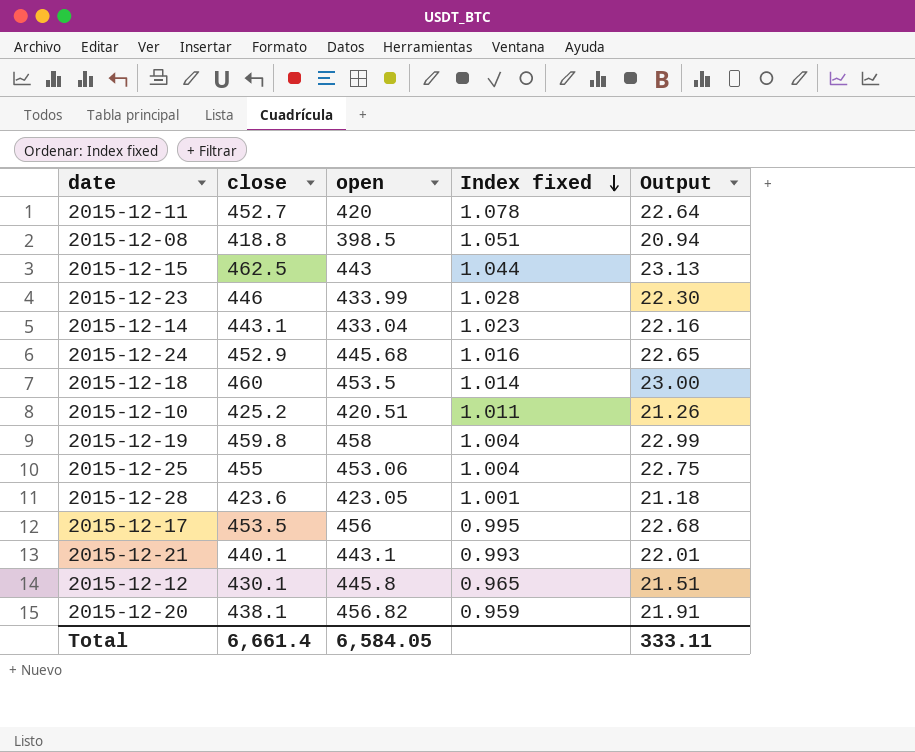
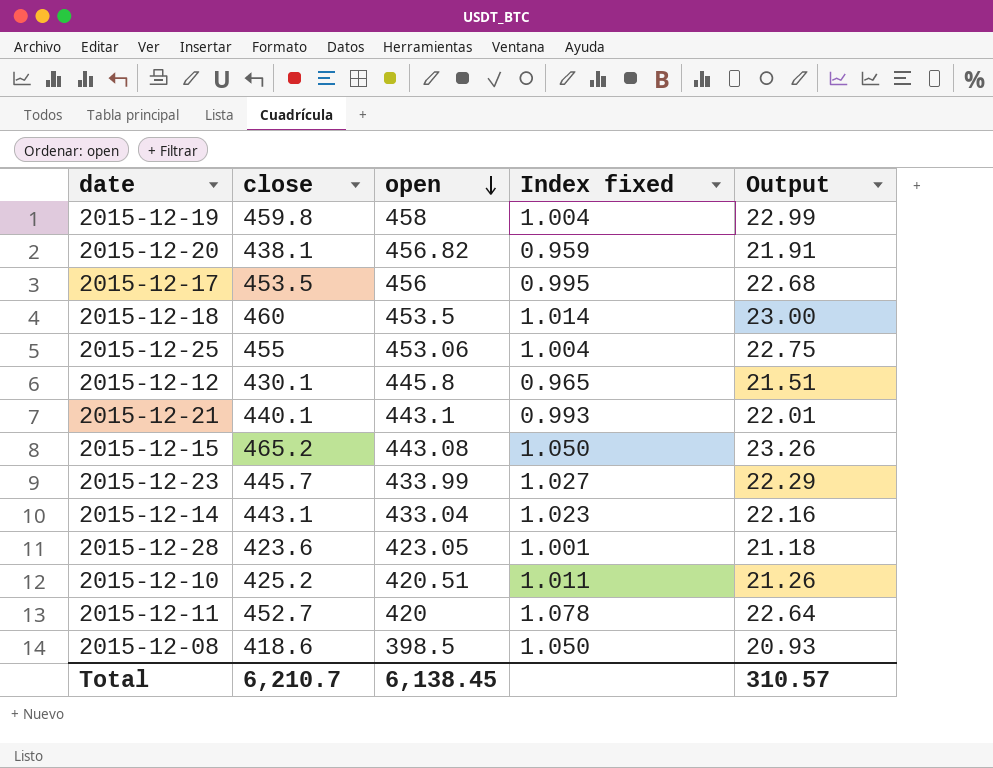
row order: Index fixed descending -> open descending
row 2015-12-24: 452.9 | 445.68 | 1.016 | 22.65 -> none
2015-12-15 | close: 462.5 -> 465.2
2015-12-15 | open: 443 -> 443.08
2015-12-15 | Index fixed: 1.044 -> 1.050
2015-12-15 | Output: 23.13 -> 23.26
2015-12-23 | close: 446 -> 445.7
2015-12-23 | Index fixed: 1.028 -> 1.027
2015-12-23 | Output: 22.30 -> 22.29
2015-12-08 | close: 418.8 -> 418.6
2015-12-08 | Index fixed: 1.051 -> 1.050
2015-12-08 | Output: 20.94 -> 20.93
Total | close: 6,661.4 -> 6,210.7
Total | open: 6,584.05 -> 6,138.45
Total | Output: 333.11 -> 310.57

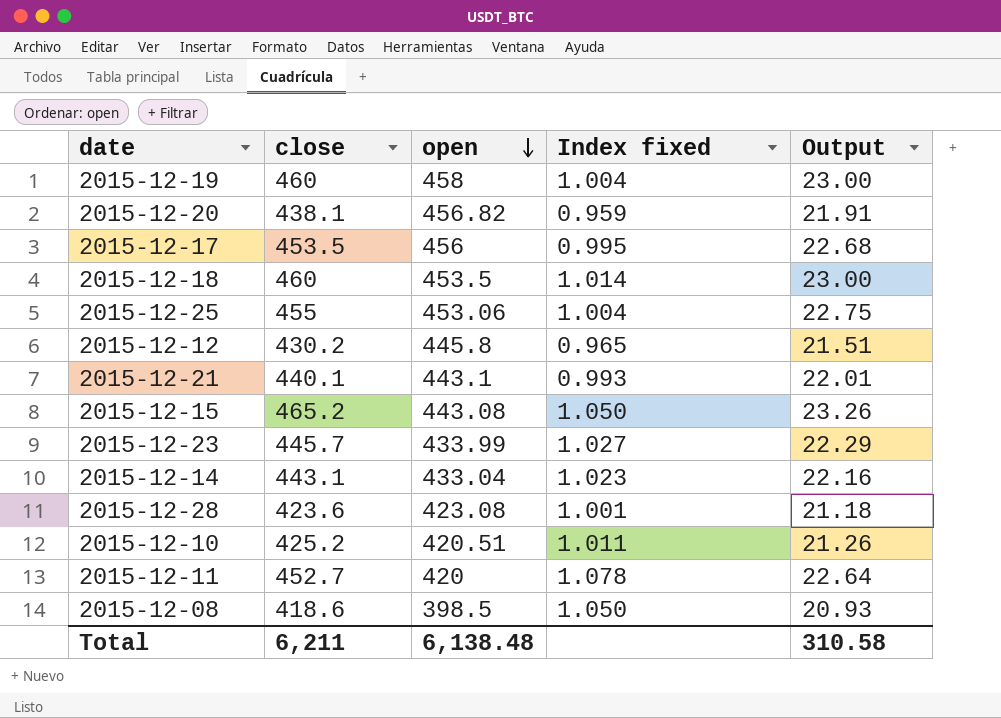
2015-12-19 | close: 459.8 -> 460
2015-12-19 | Output: 22.99 -> 23.00
2015-12-12 | close: 430.1 -> 430.2
2015-12-28 | open: 423.05 -> 423.08
Total | close: 6,210.7 -> 6,211
Total | open: 6,138.45 -> 6,138.48
Total | Output: 310.57 -> 310.58

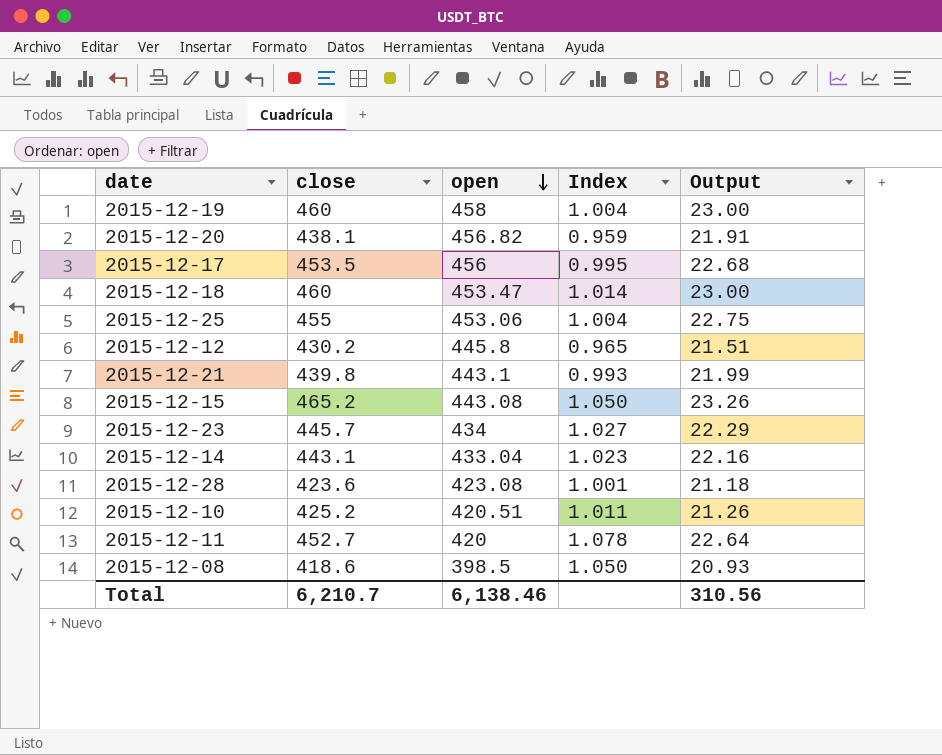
column name: Index fixed -> Index
2015-12-18 | open: 453.5 -> 453.47
2015-12-21 | close: 440.1 -> 439.8
2015-12-21 | Output: 22.01 -> 21.99
2015-12-23 | open: 433.99 -> 434
Total | close: 6,211 -> 6,210.7
Total | open: 6,138.48 -> 6,138.46
Total | Output: 310.58 -> 310.56

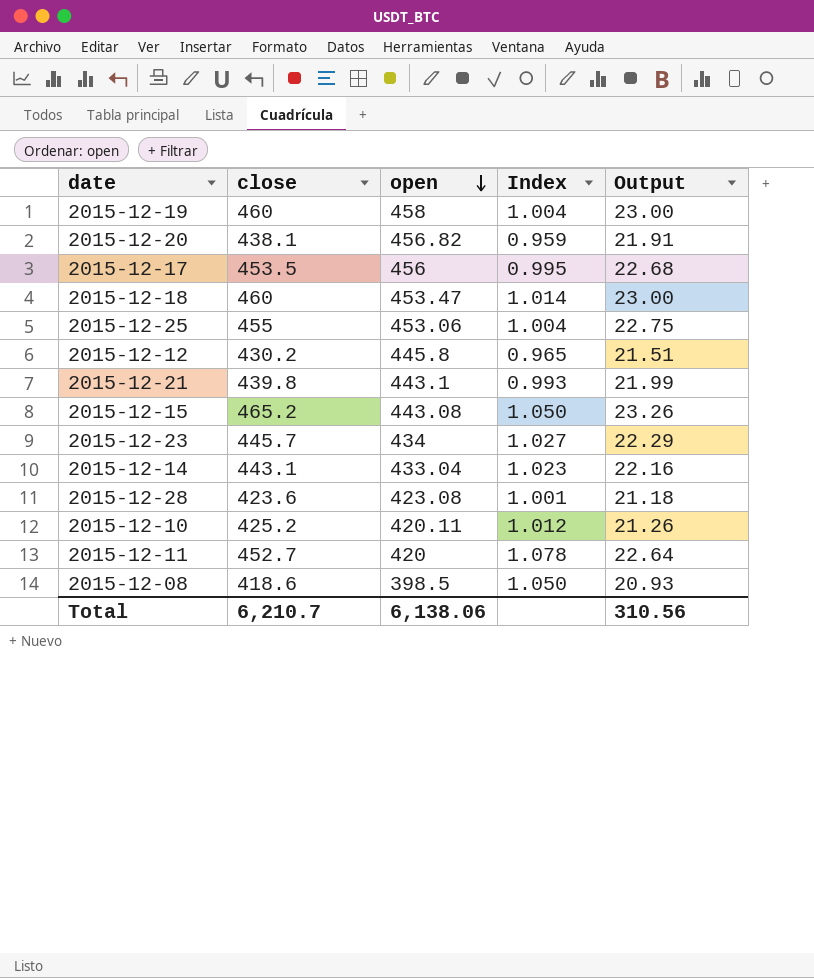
2015-12-10 | open: 420.51 -> 420.11
2015-12-10 | Index: 1.011 -> 1.012
Total | open: 6,138.46 -> 6,138.06

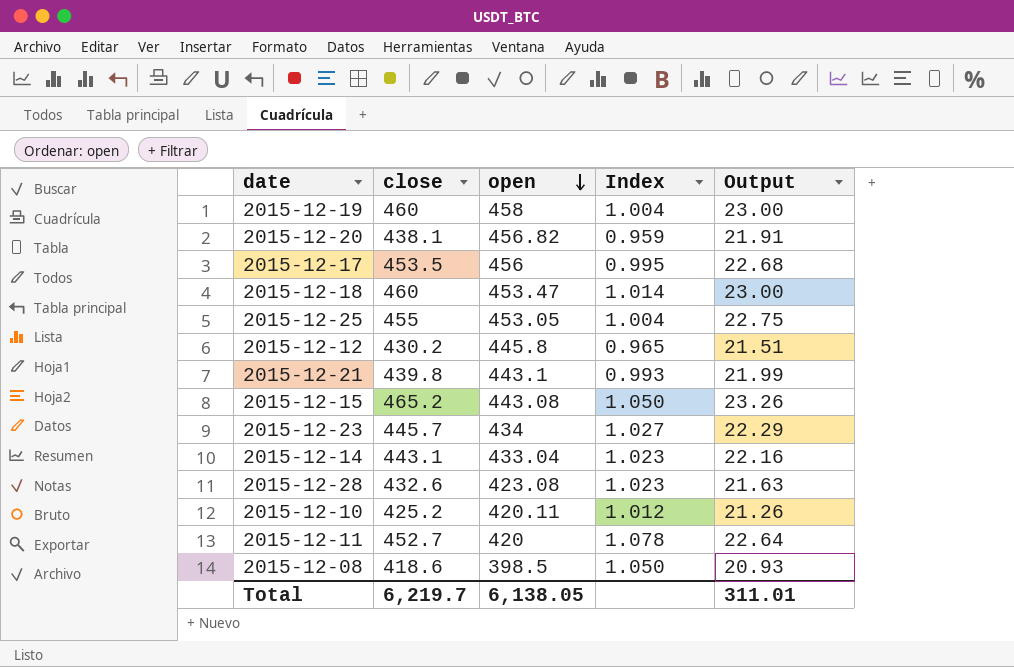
2015-12-25 | open: 453.06 -> 453.05
2015-12-28 | close: 423.6 -> 432.6
2015-12-28 | Index: 1.001 -> 1.023
2015-12-28 | Output: 21.18 -> 21.63
Total | close: 6,210.7 -> 6,219.7
Total | open: 6,138.06 -> 6,138.05
Total | Output: 310.56 -> 311.01

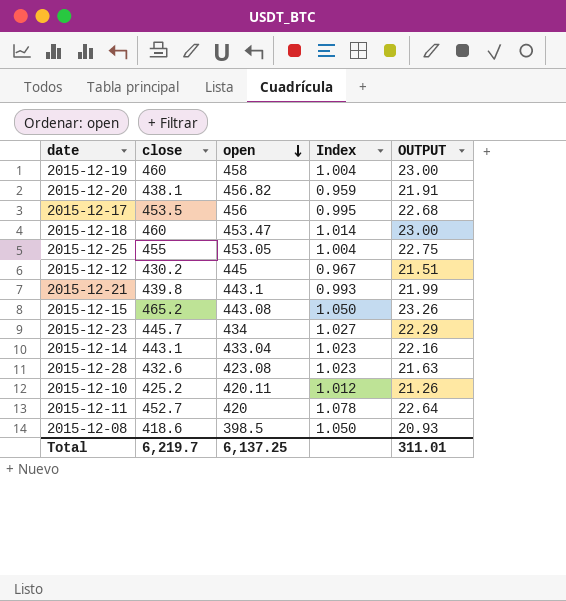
column name: Output -> OUTPUT
2015-12-12 | open: 445.8 -> 445
2015-12-12 | Index: 0.965 -> 0.967
Total | open: 6,138.05 -> 6,137.25

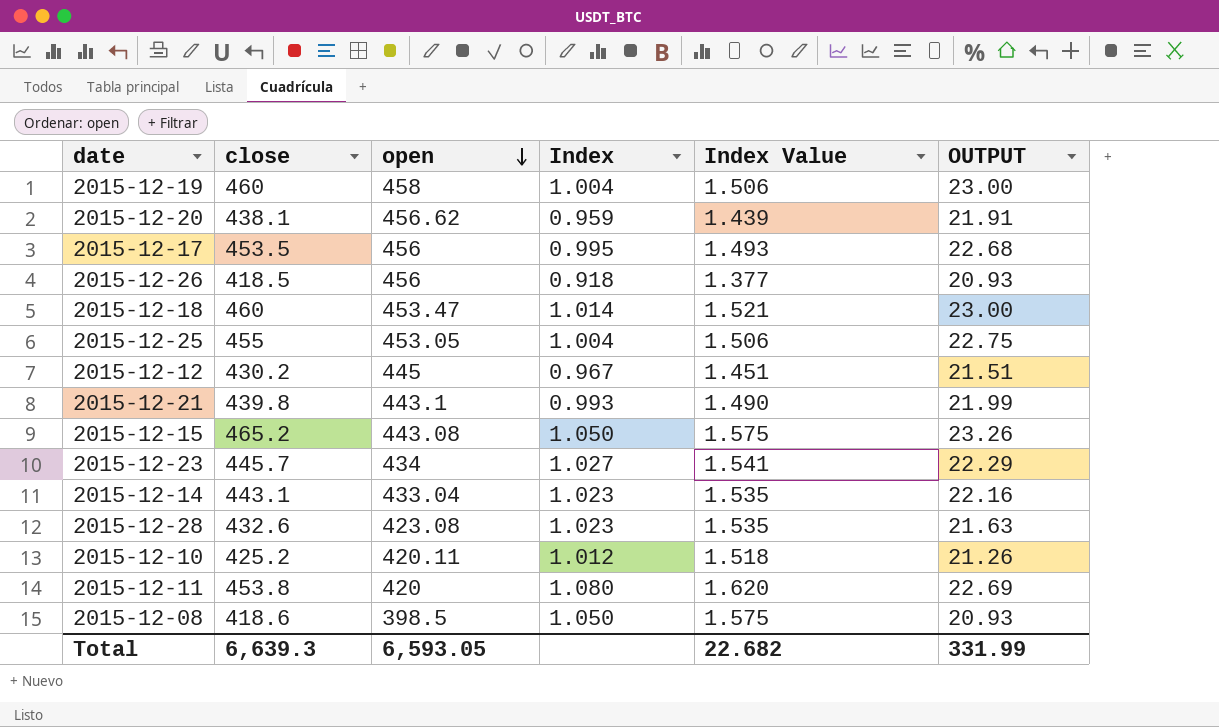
column Index Value | formula: none -> [Index] * 1.5
2015-12-20 | open: 456.82 -> 456.62
row 2015-12-26: none -> 418.5 | 456 | 0.918 | 1.377 | 20.93
2015-12-11 | close: 452.7 -> 453.8
2015-12-11 | Index: 1.078 -> 1.080
2015-12-11 | OUTPUT: 22.64 -> 22.69
Total | close: 6,219.7 -> 6,639.3
Total | open: 6,137.25 -> 6,593.05
Total | OUTPUT: 311.01 -> 331.99

